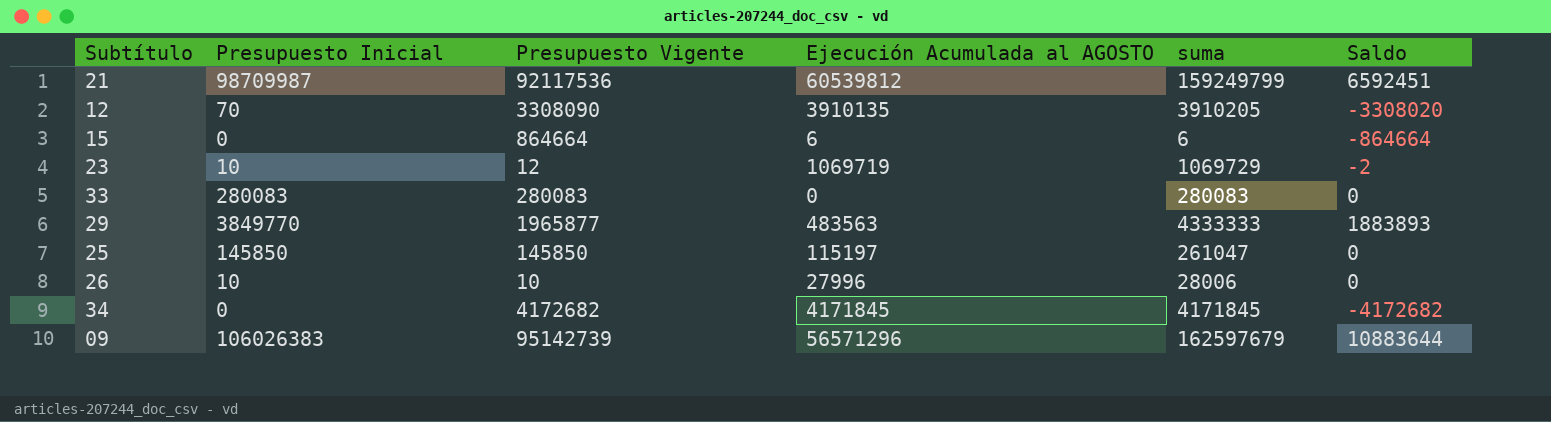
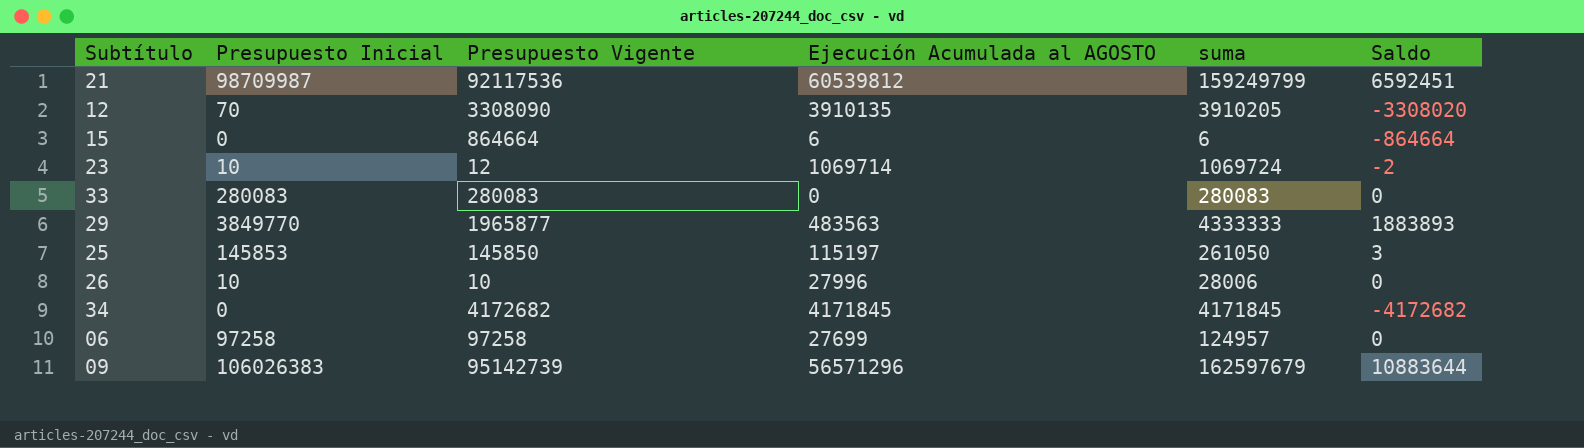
23 | Ejecución Acumulada al AGOSTO: 1069719 -> 1069714
23 | suma: 1069729 -> 1069724
25 | Presupuesto Inicial: 145850 -> 145853
25 | suma: 261047 -> 261050
25 | Saldo: 0 -> 3
row 06: none -> 97258 | 97258 | 27699 | 124957 | 0

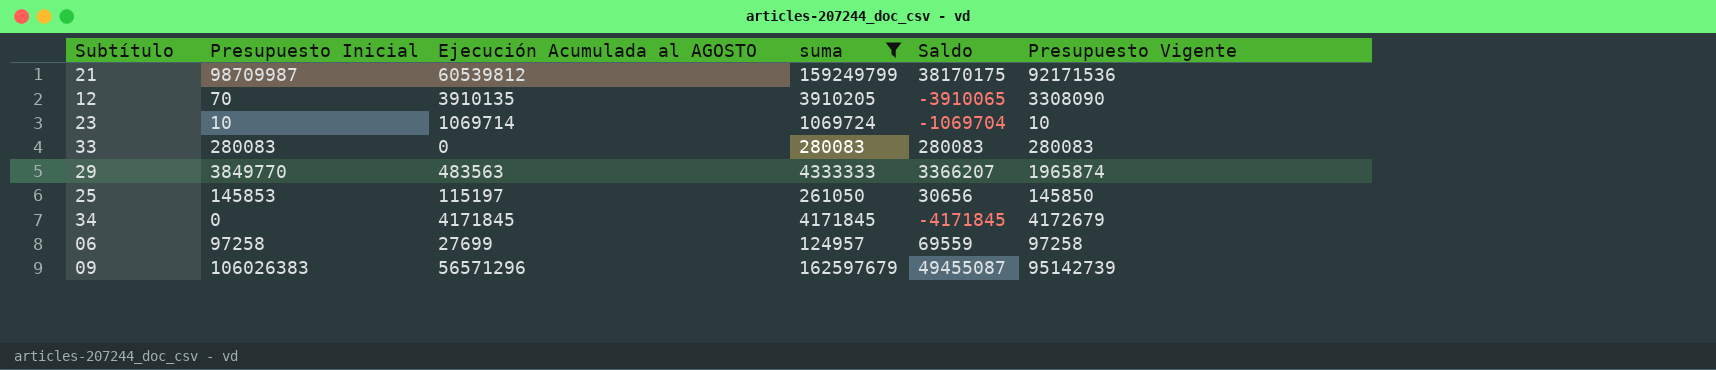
filter: none -> suma >= 124957
column Saldo | formula: [Presupuesto Inicial] - [Presupuesto Vigente] -> [Presupuesto Inicial] - [Ejecución Acumulada al AGOSTO]
column Presupuesto Vigente | position: 3 -> 6
21 | Presupuesto Vigente: 92117536 -> 92171536
23 | Presupuesto Vigente: 12 -> 10
29 | Presupuesto Vigente: 1965877 -> 1965874
34 | Presupuesto Vigente: 4172682 -> 4172679

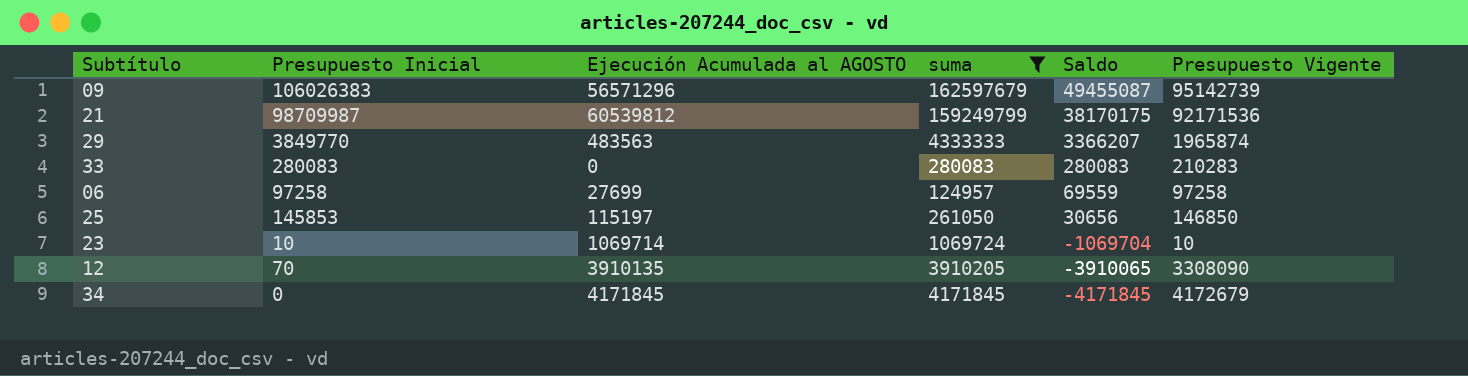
row order: none -> Saldo descending
33 | Presupuesto Vigente: 280083 -> 210283
25 | Presupuesto Vigente: 145850 -> 146850

